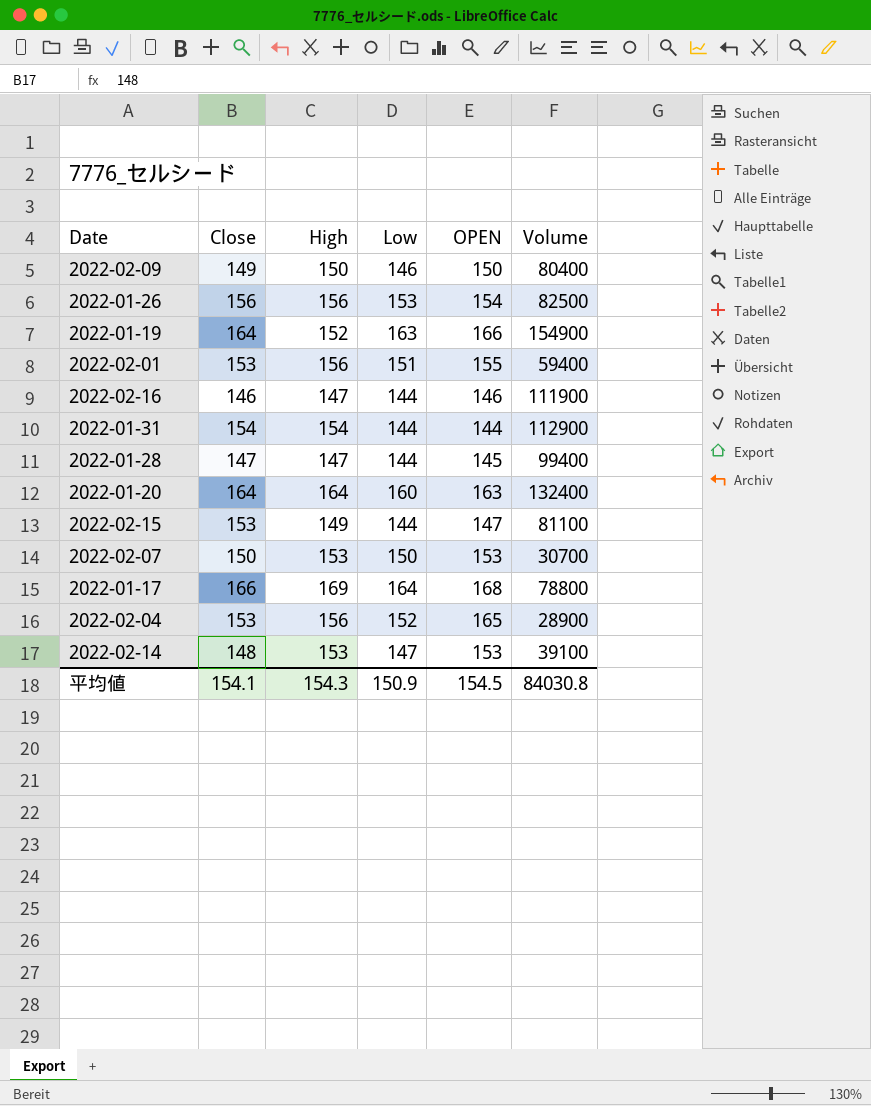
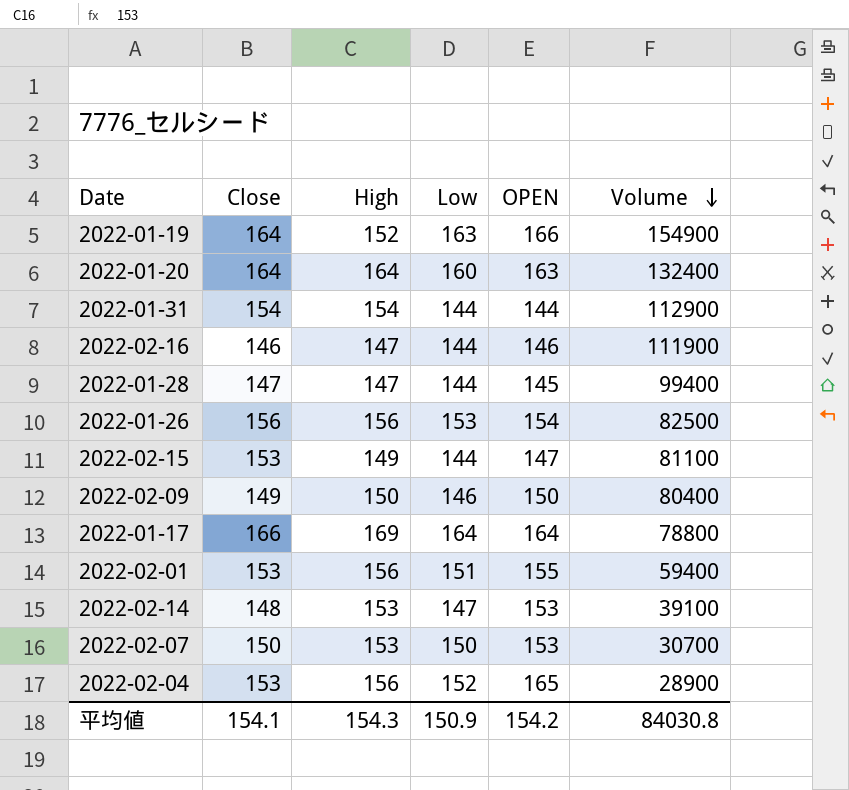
row order: none -> Volume descending
2022-01-17 | OPEN: 168 -> 164
平均値 | OPEN: 154.5 -> 154.2

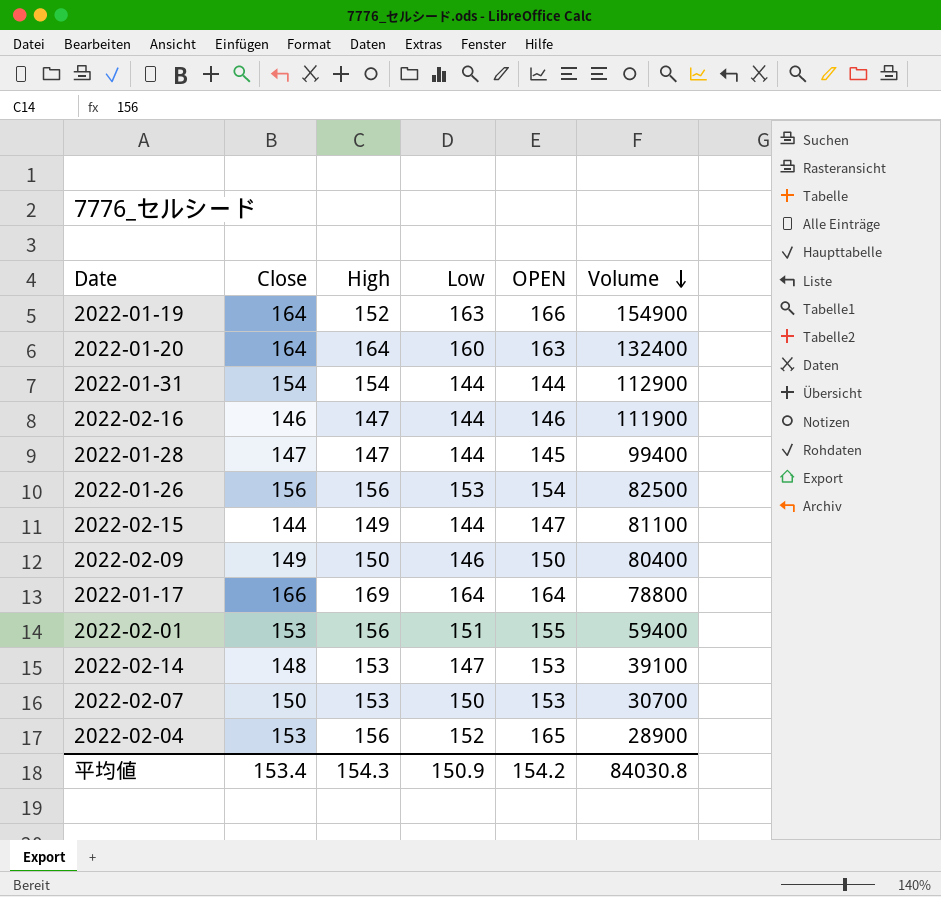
2022-02-15 | Close: 153 -> 144
平均値 | Close: 154.1 -> 153.4

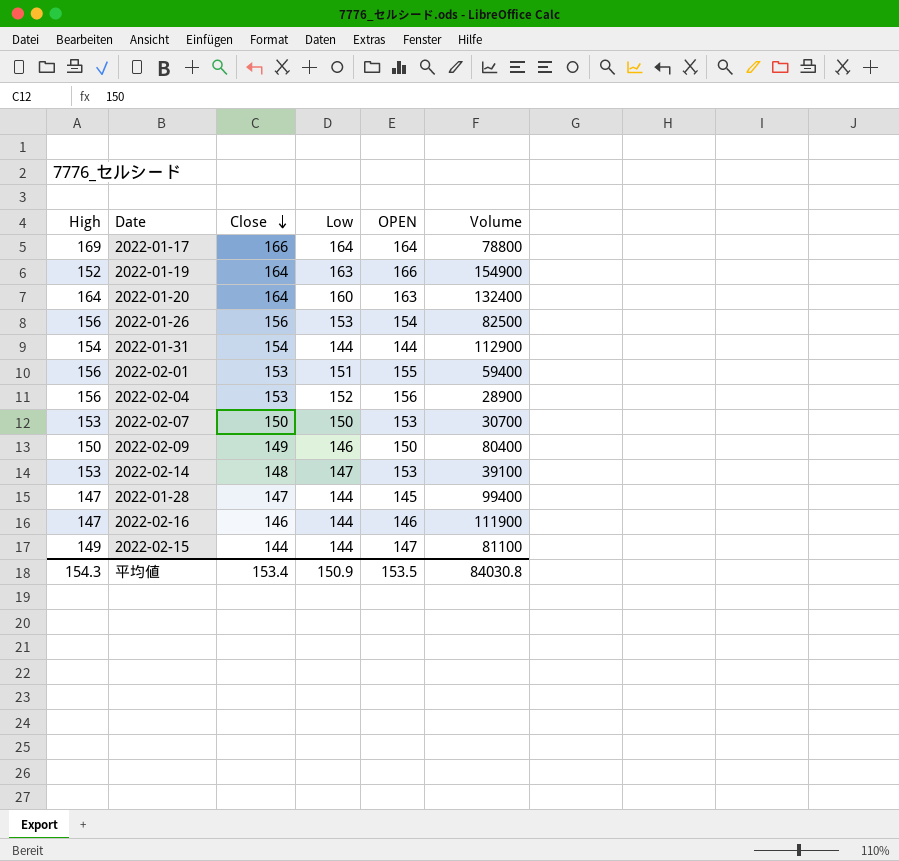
row order: Volume descending -> Close descending
column High | position: 3 -> 1
2022-02-04 | OPEN: 165 -> 156
平均値 | OPEN: 154.2 -> 153.5

